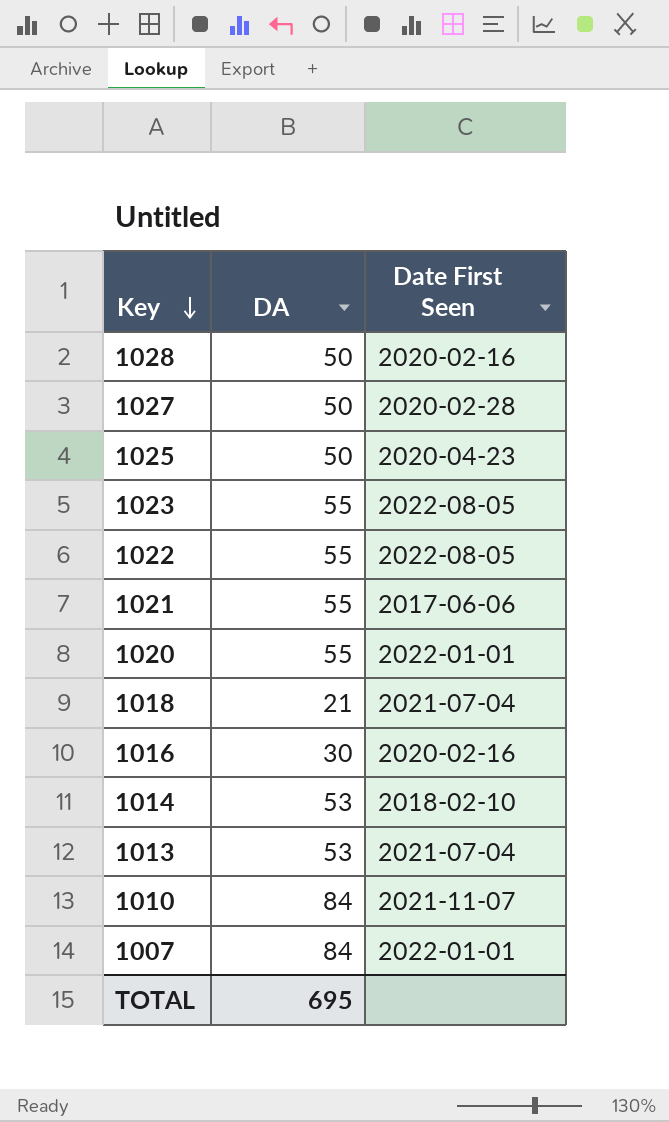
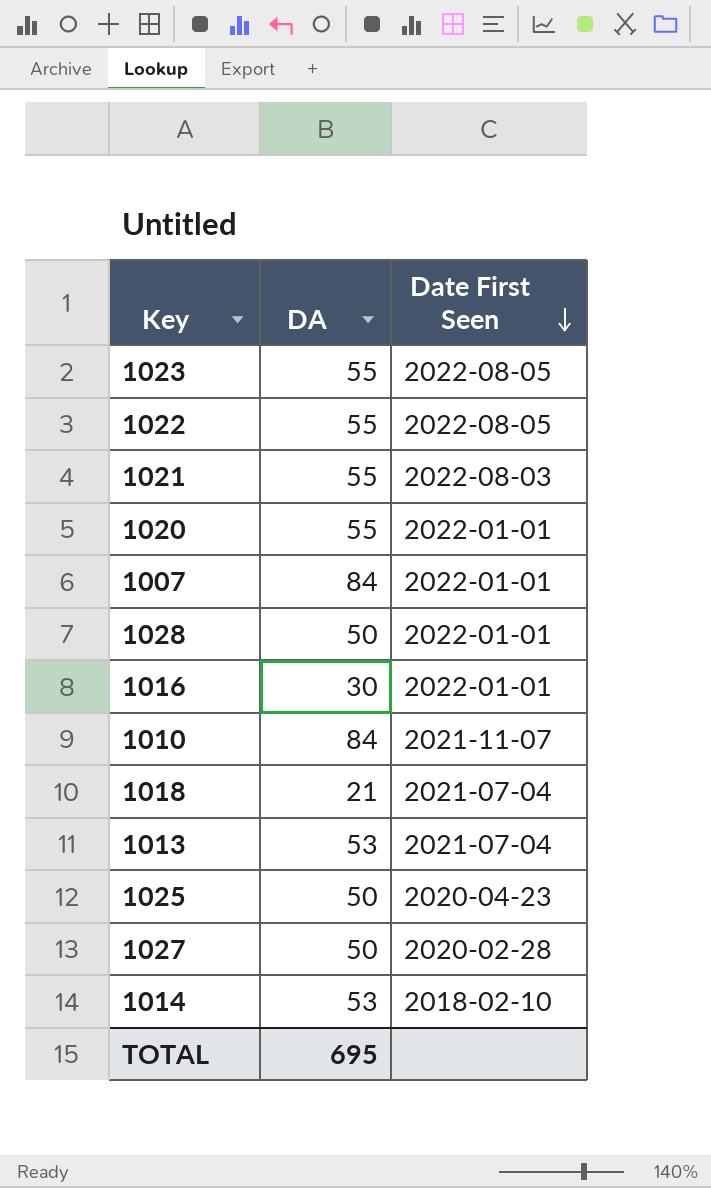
row order: Key descending -> Date First Seen descending
1021 | Date First Seen: 2017-06-06 -> 2022-08-03
1028 | Date First Seen: 2020-02-16 -> 2022-01-01
1016 | Date First Seen: 2020-02-16 -> 2022-01-01

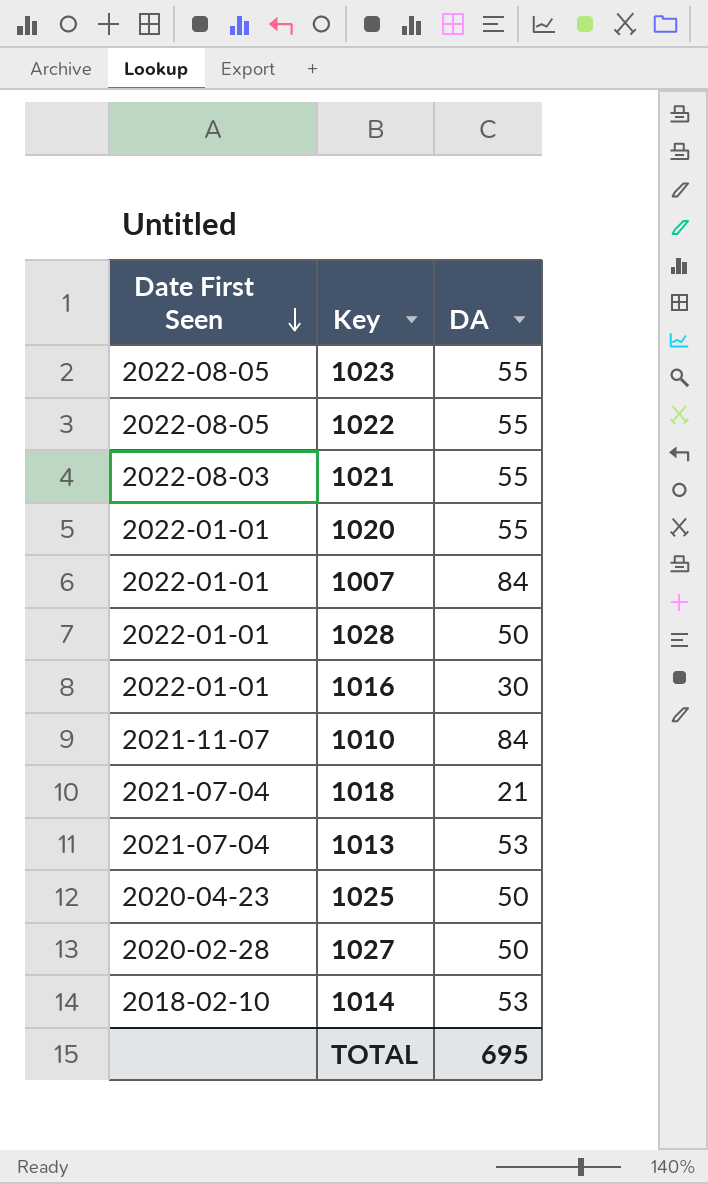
column Date First Seen | position: 3 -> 1

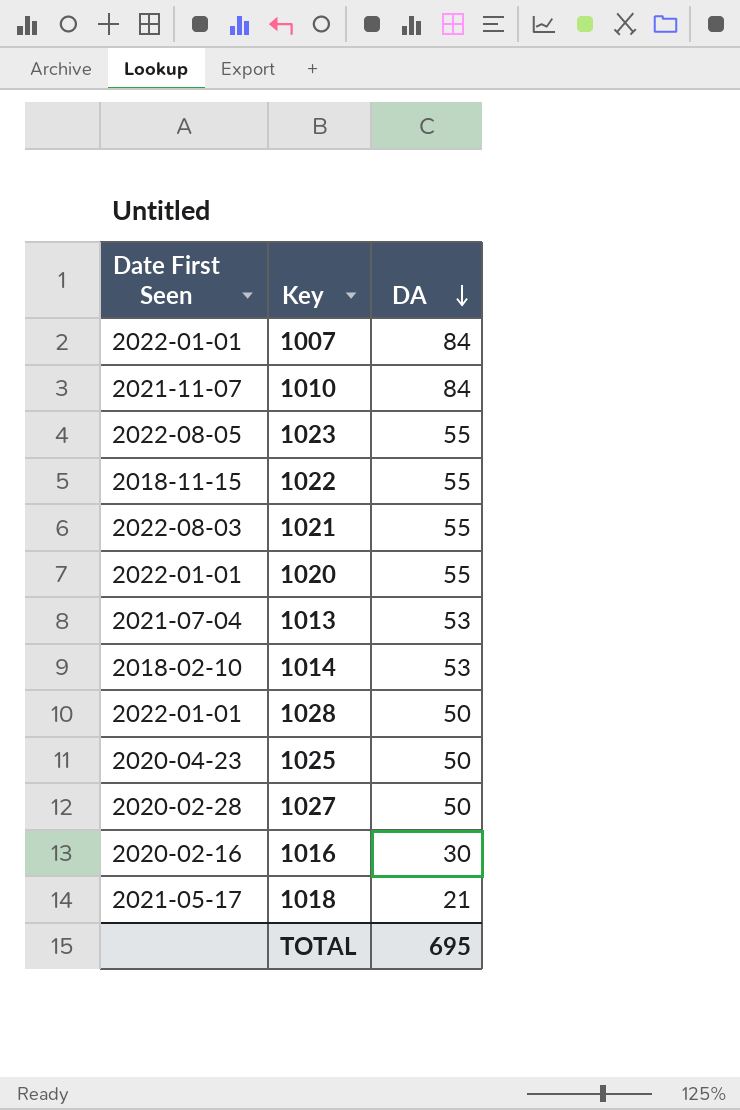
row order: Date First Seen descending -> DA descending
1022 | Date First Seen: 2022-08-05 -> 2018-11-15
1016 | Date First Seen: 2022-01-01 -> 2020-02-16
1018 | Date First Seen: 2021-07-04 -> 2021-05-17

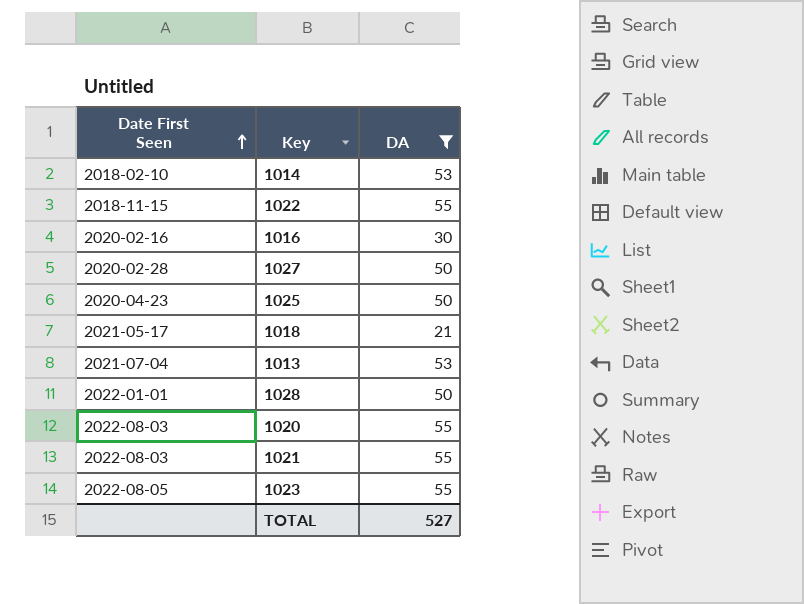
filter: none -> DA != 84
row order: DA descending -> Date First Seen ascending
1020 | Date First Seen: 2022-01-01 -> 2022-08-03
TOTAL | DA: 695 -> 527

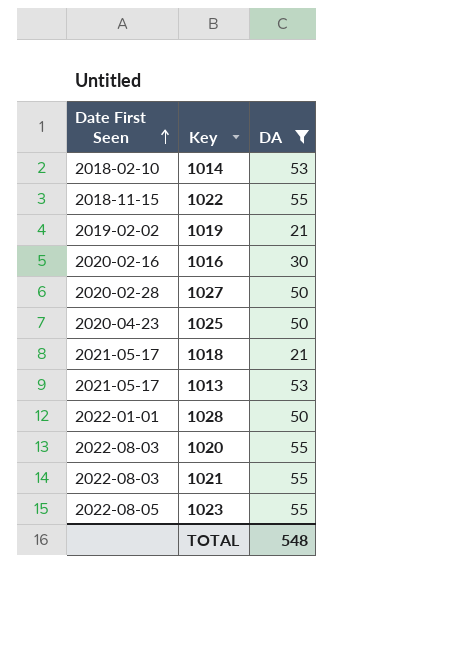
row 1019: none -> 2019-02-02 | 21
1013 | Date First Seen: 2021-07-04 -> 2021-05-17
TOTAL | DA: 527 -> 548

